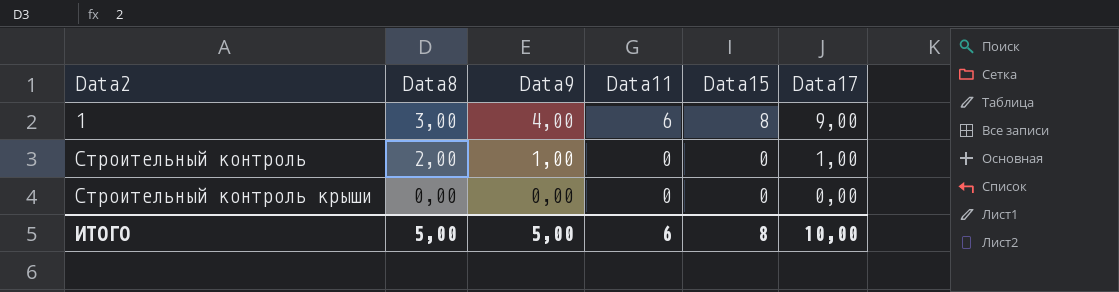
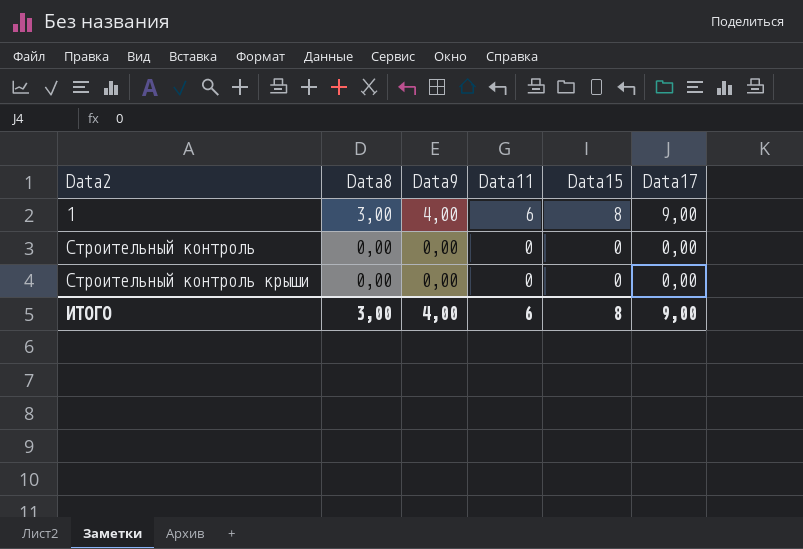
Строительный контроль | Data8: 2,00 -> 0,00
Строительный контроль | Data9: 1,00 -> 0,00
Строительный контроль | Data17: 1,00 -> 0,00
ИТОГО | Data8: 5,00 -> 3,00
ИТОГО | Data9: 5,00 -> 4,00
ИТОГО | Data17: 10,00 -> 9,00

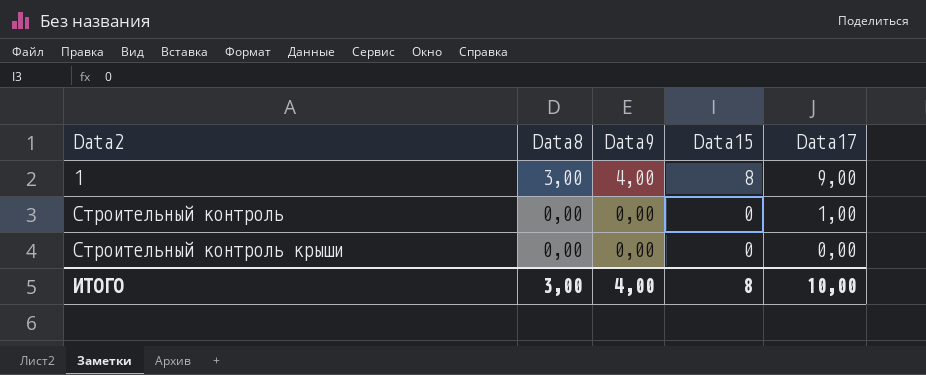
column Data11 | position: 4 -> none
Строительный контроль | Data17: 0,00 -> 1,00
ИТОГО | Data17: 9,00 -> 10,00

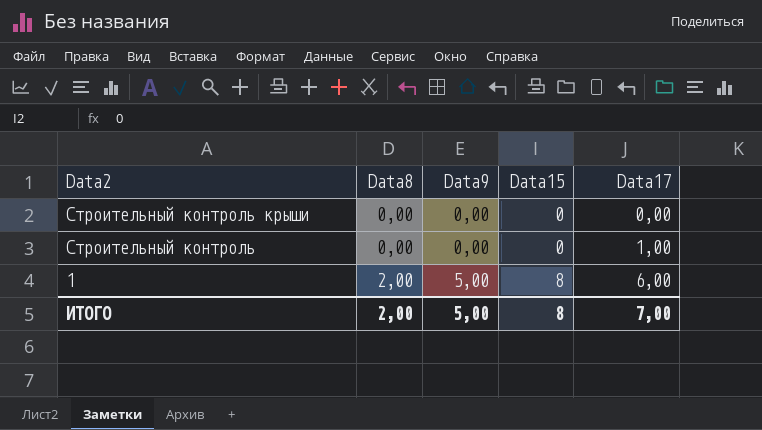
row order: Data2 ascending -> Data2 descending
1 | Data8: 3,00 -> 2,00
1 | Data9: 4,00 -> 5,00
1 | Data17: 9,00 -> 6,00
ИТОГО | Data8: 3,00 -> 2,00
ИТОГО | Data9: 4,00 -> 5,00
ИТОГО | Data17: 10,00 -> 7,00

